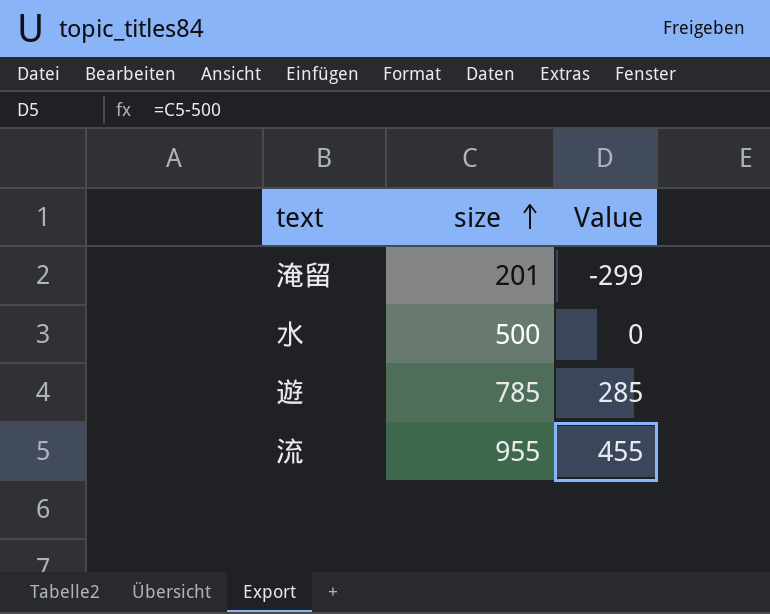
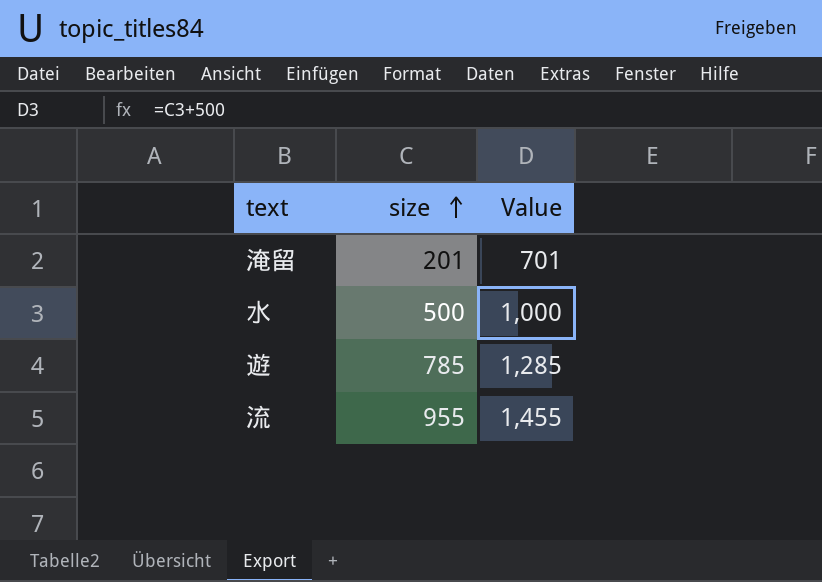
column Value | formula: [size] - 500 -> [size] + 500

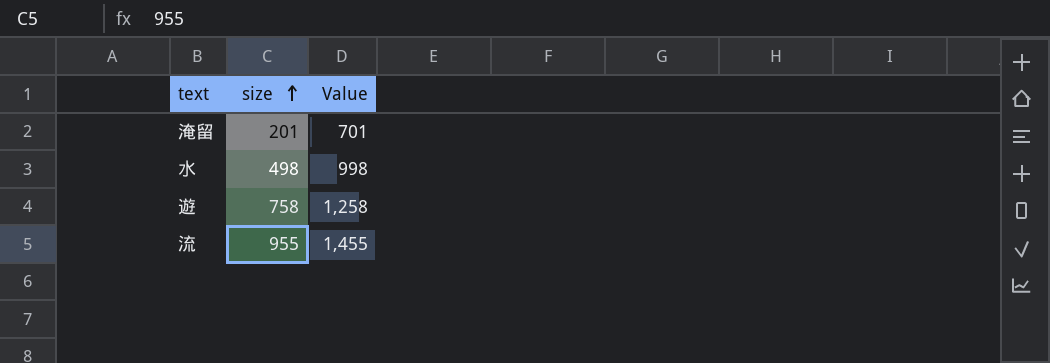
水 | size: 500 -> 498
水 | Value: 1,000 -> 998
遊 | size: 785 -> 758
遊 | Value: 1,285 -> 1,258

